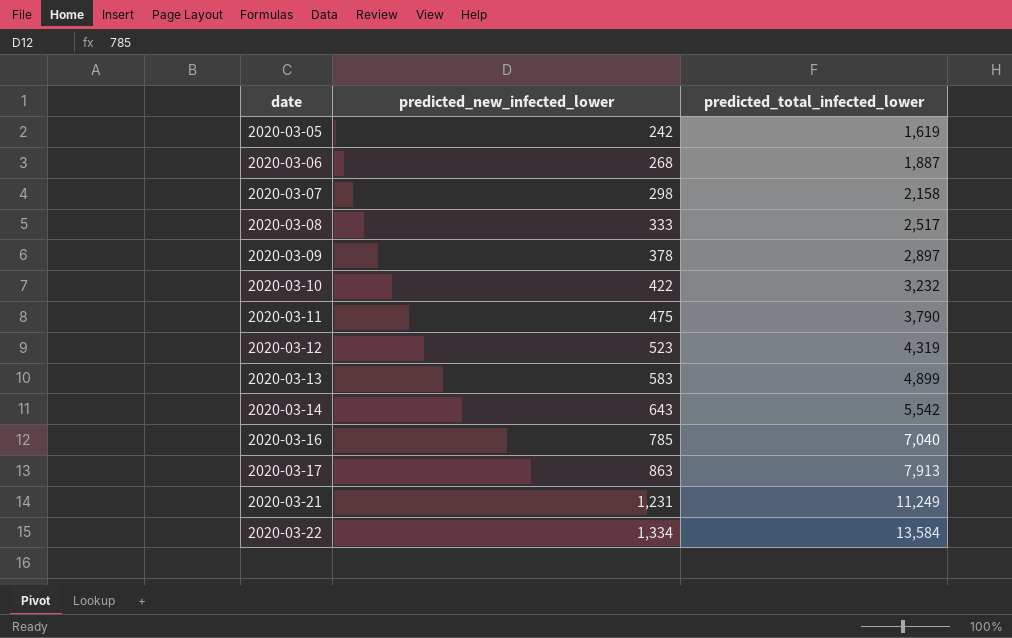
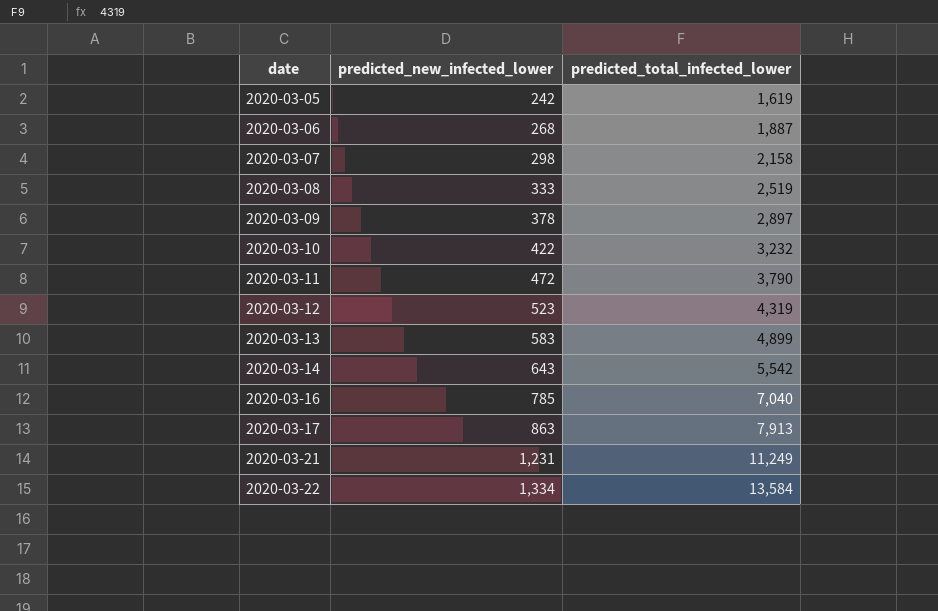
2020-03-08 | predicted_total_infected_lower: 2,517 -> 2,519
2020-03-11 | predicted_new_infected_lower: 475 -> 472

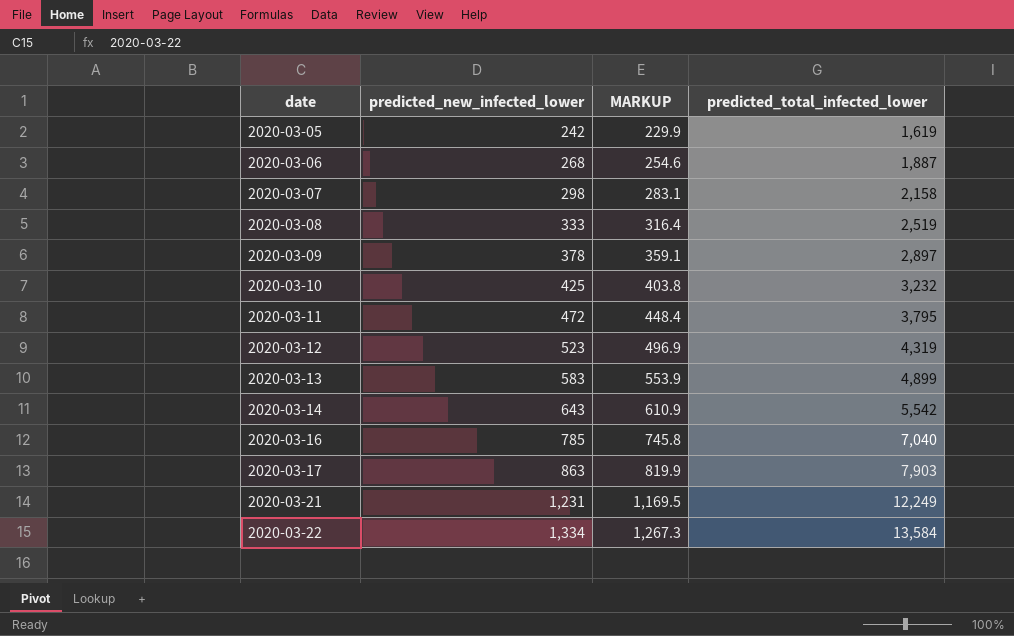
column MARKUP | formula: none -> [predicted_new_infected_lower] * 0.95
2020-03-10 | predicted_new_infected_lower: 422 -> 425
2020-03-11 | predicted_total_infected_lower: 3,790 -> 3,795
2020-03-17 | predicted_total_infected_lower: 7,913 -> 7,903
2020-03-21 | predicted_total_infected_lower: 11,249 -> 12,249

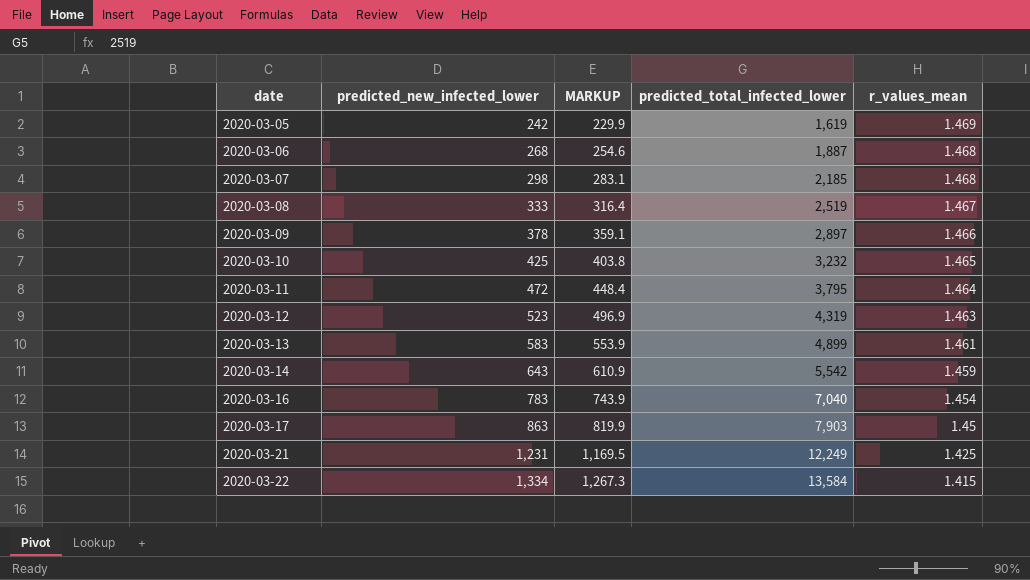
column r_values_mean | position: none -> 5
2020-03-07 | predicted_total_infected_lower: 2,158 -> 2,185
2020-03-16 | predicted_new_infected_lower: 785 -> 783
2020-03-16 | MARKUP: 745.8 -> 743.9

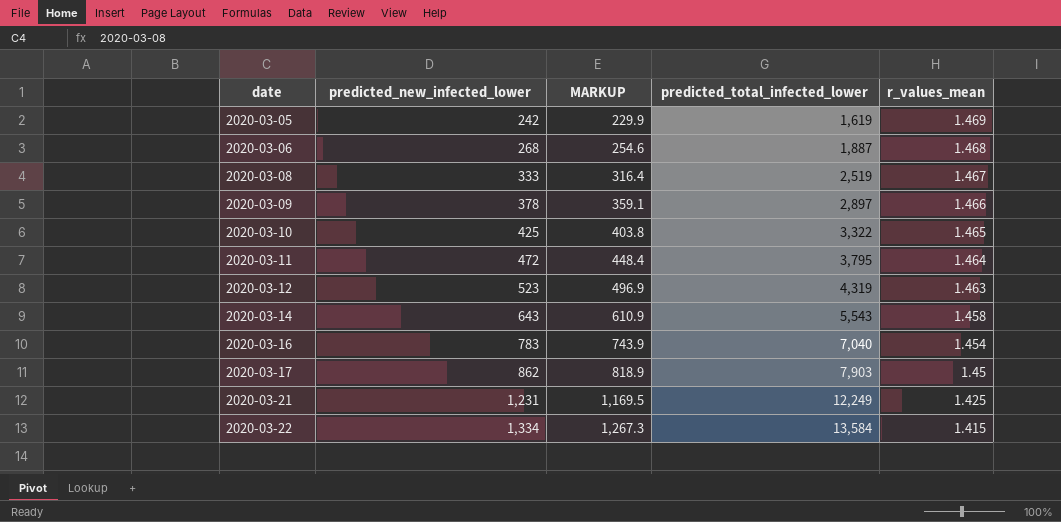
row 2020-03-07: 298 | 283.1 | 2,185 | 1.468 -> none
row 2020-03-13: 583 | 553.9 | 4,899 | 1.461 -> none
2020-03-10 | predicted_total_infected_lower: 3,232 -> 3,322
2020-03-14 | predicted_total_infected_lower: 5,542 -> 5,543
2020-03-14 | r_values_mean: 1.459 -> 1.458
2020-03-17 | predicted_new_infected_lower: 863 -> 862
2020-03-17 | MARKUP: 819.9 -> 818.9

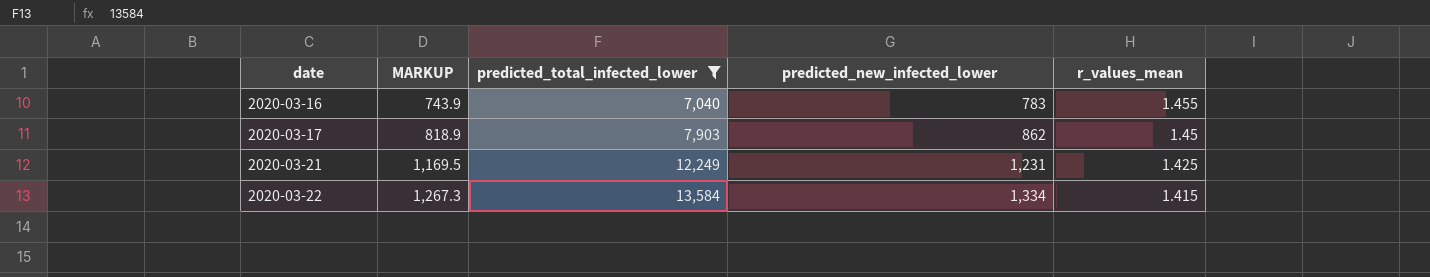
filter: none -> predicted_total_infected_lower >= 7,040
column predicted_new_infected_lower | position: 2 -> 4
2020-03-16 | r_values_mean: 1.454 -> 1.455

